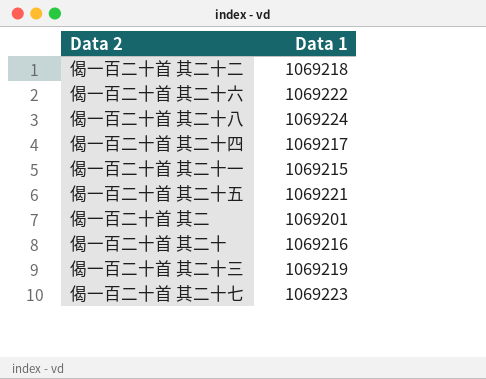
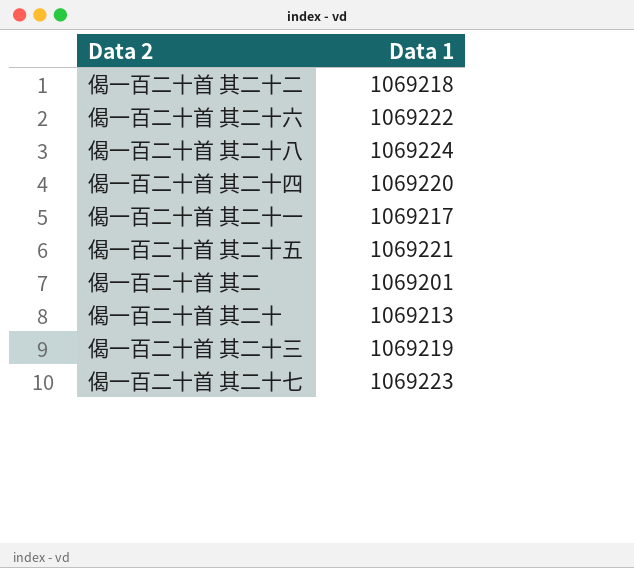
偈一百二十首 其二十四 | Data 1: 1069217 -> 1069220
偈一百二十首 其二十一 | Data 1: 1069215 -> 1069217
偈一百二十首 其二十 | Data 1: 1069216 -> 1069213

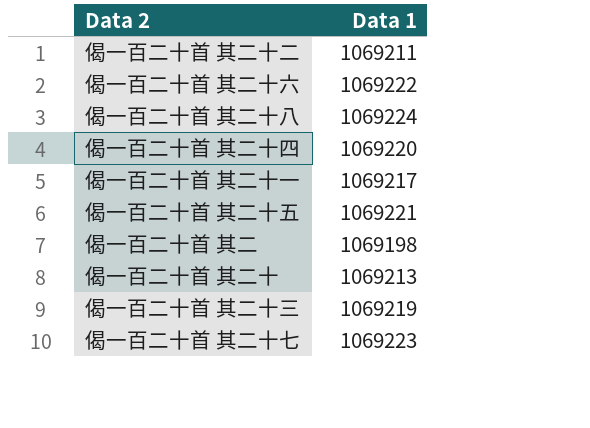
偈一百二十首 其二十二 | Data 1: 1069218 -> 1069211
偈一百二十首 其二 | Data 1: 1069201 -> 1069198

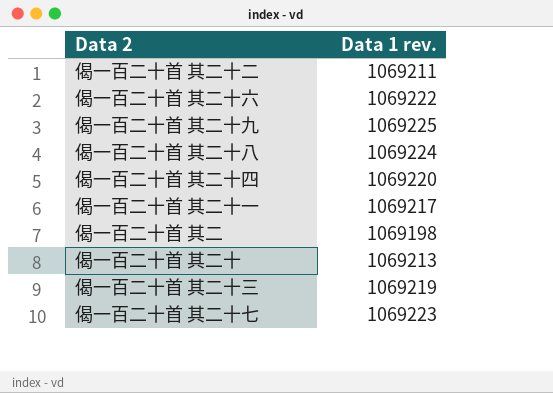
column name: Data 1 -> Data 1 rev.
row 偈一百二十首 其二十五: 1069221 -> none
row 偈一百二十首 其二十九: none -> 1069225

